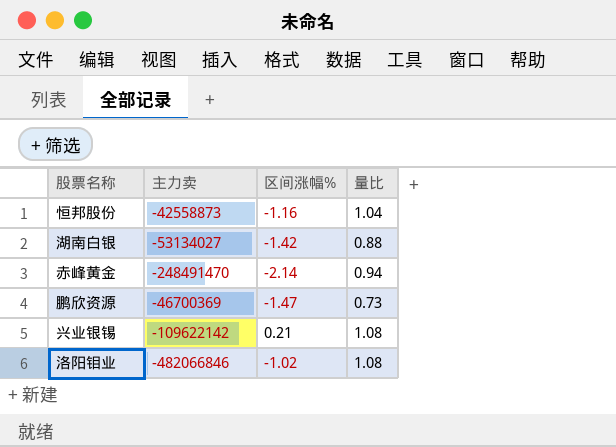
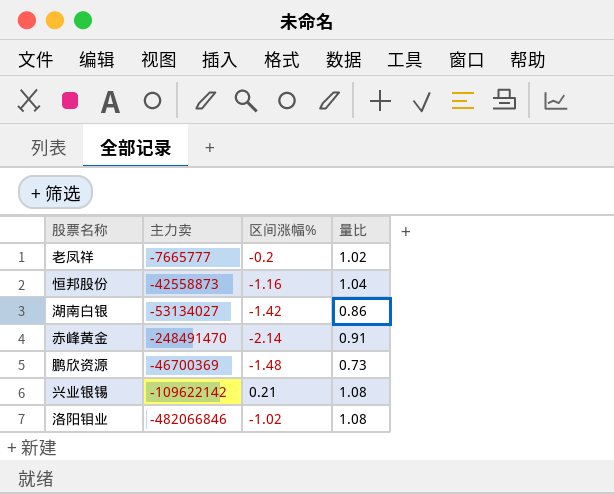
row 老凤祥: none -> -7665777 | -0.2 | 1.02
湖南白银 | 量比: 0.88 -> 0.86
赤峰黄金 | 量比: 0.94 -> 0.91
鹏欣资源 | 区间涨幅%: -1.47 -> -1.48

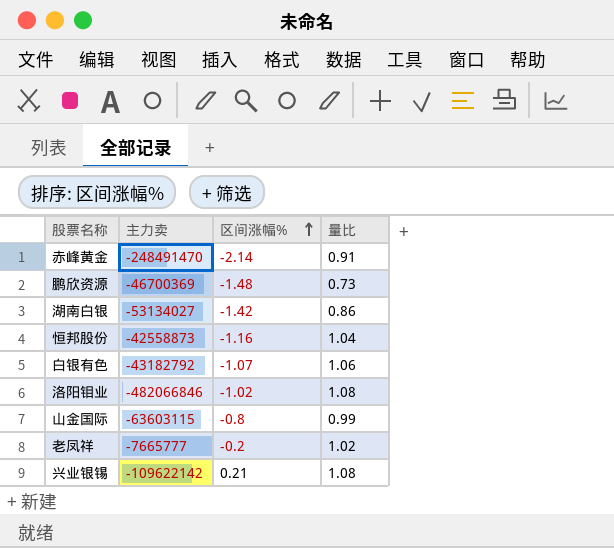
row order: none -> 区间涨幅% ascending
row 白银有色: none -> -43182792 | -1.07 | 1.06
row 山金国际: none -> -63603115 | -0.8 | 0.99

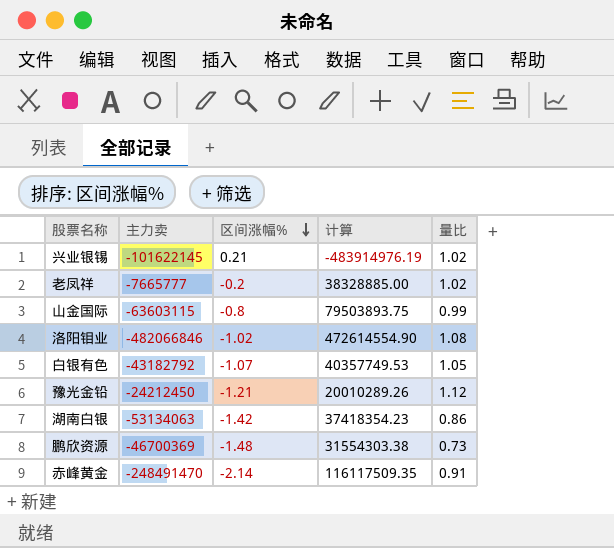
row order: 区间涨幅% ascending -> 区间涨幅% descending
column 计算 | formula: none -> [主力卖] / [区间涨幅%]
row 恒邦股份: -42558873 | -1.16 | 1.04 -> none
兴业银锡 | 主力卖: -109622142 -> -101622145
兴业银锡 | 量比: 1.08 -> 1.02
白银有色 | 量比: 1.06 -> 1.05
row 豫光金铅: none -> -24212450 | -1.21 | 20010289.26 | 1.12
湖南白银 | 主力卖: -53134027 -> -53134063

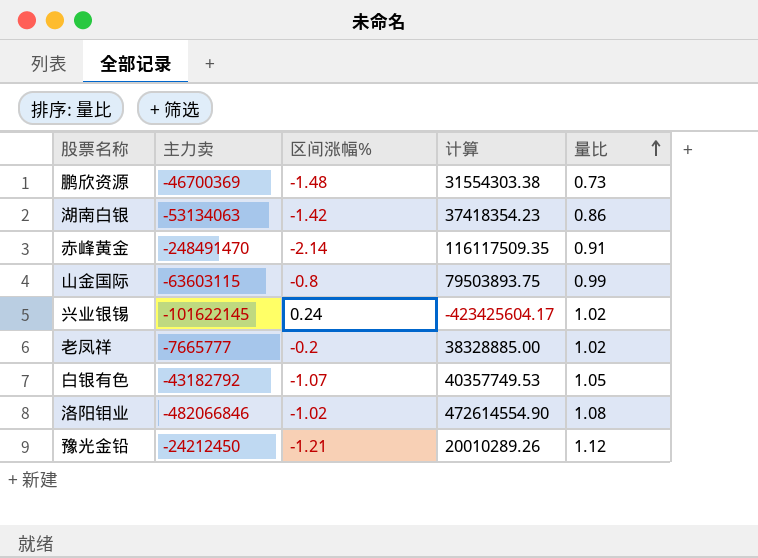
row order: 区间涨幅% descending -> 量比 ascending
兴业银锡 | 区间涨幅%: 0.21 -> 0.24
兴业银锡 | 计算: -483914976.19 -> -423425604.17

